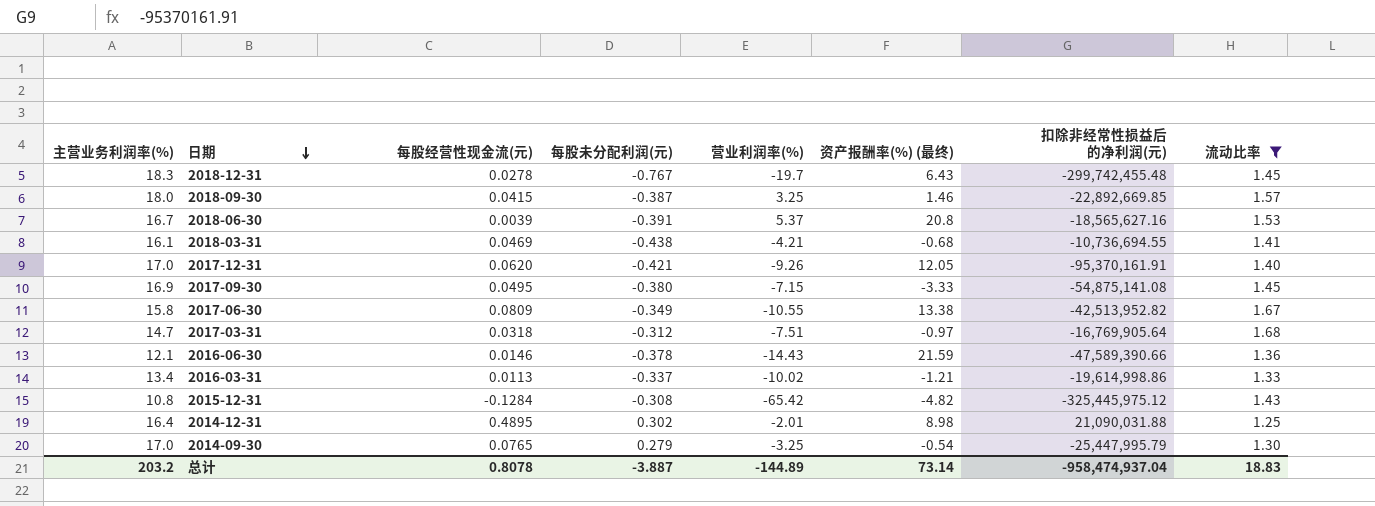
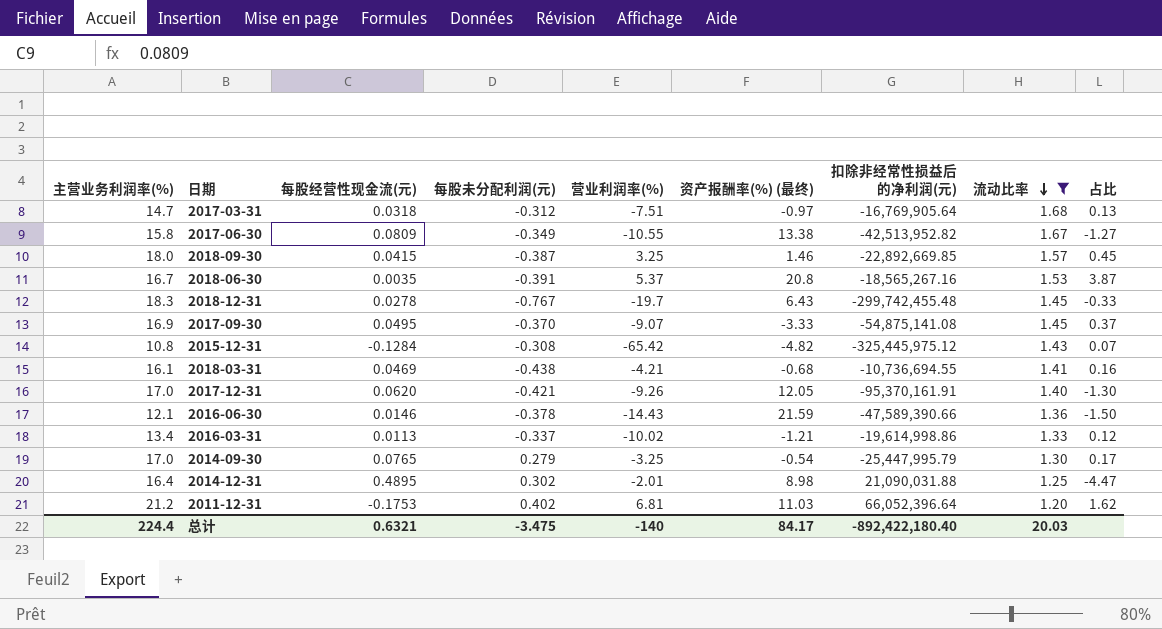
row order: 日期 descending -> 流动比率 descending
column 占比 | formula: none -> [资产报酬率(%) (最终)] / [营业利润率(%)]
2018-06-30 | 每股经营性现金流(元): 0.0039 -> 0.0035
2018-06-30 | 扣除非经常性损益后的净利润(元): -18,565,627.16 -> -18,565,267.16
2017-09-30 | 每股未分配利润(元): -0.380 -> -0.370
2017-09-30 | 营业利润率(%): -7.15 -> -9.07
row 2011-12-31: none -> 21.2 | -0.1753 | 0.402 | 6.81 | 11.03 | 66,052,396.64 | 1.20 | 1.62
总计 | 主营业务利润率(%): 203.2 -> 224.4
总计 | 每股经营性现金流(元): 0.8078 -> 0.6321
总计 | 每股未分配利润(元): -3.887 -> -3.475
总计 | 营业利润率(%): -144.89 -> -140
总计 | 资产报酬率(%) (最终): 73.14 -> 84.17
总计 | 扣除非经常性损益后的净利润(元): -958,474,937.04 -> -892,422,180.40
总计 | 流动比率: 18.83 -> 20.03

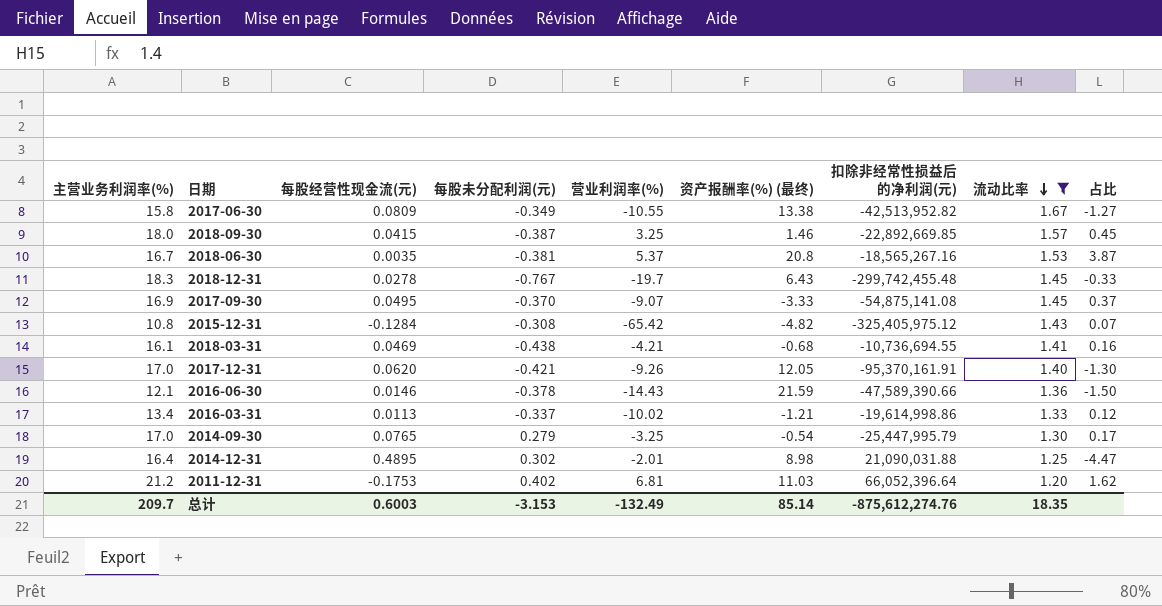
row 2017-03-31: 14.7 | 0.0318 | -0.312 | -7.51 | -0.97 | -16,769,905.64 | 1.68 | 0.13 -> none
2018-06-30 | 每股未分配利润(元): -0.391 -> -0.381
2015-12-31 | 扣除非经常性损益后的净利润(元): -325,445,975.12 -> -325,405,975.12
总计 | 主营业务利润率(%): 224.4 -> 209.7
总计 | 每股经营性现金流(元): 0.6321 -> 0.6003
总计 | 每股未分配利润(元): -3.475 -> -3.153
总计 | 营业利润率(%): -140 -> -132.49
总计 | 资产报酬率(%) (最终): 84.17 -> 85.14
总计 | 扣除非经常性损益后的净利润(元): -892,422,180.40 -> -875,612,274.76
总计 | 流动比率: 20.03 -> 18.35

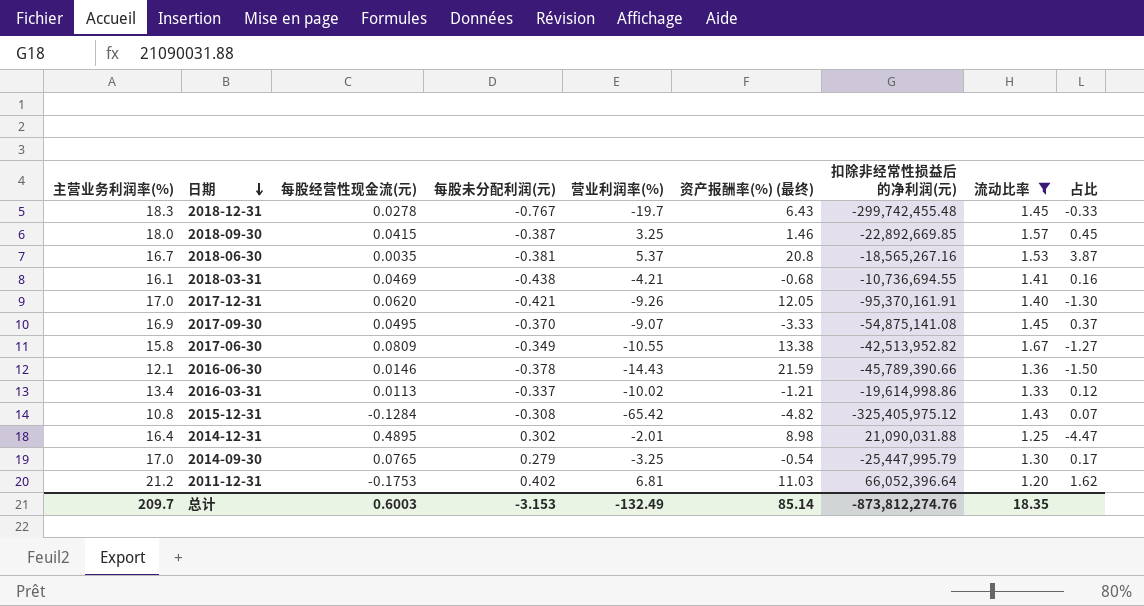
row order: 流动比率 descending -> 日期 descending
2016-06-30 | 扣除非经常性损益后的净利润(元): -47,589,390.66 -> -45,789,390.66
总计 | 扣除非经常性损益后的净利润(元): -875,612,274.76 -> -873,812,274.76

